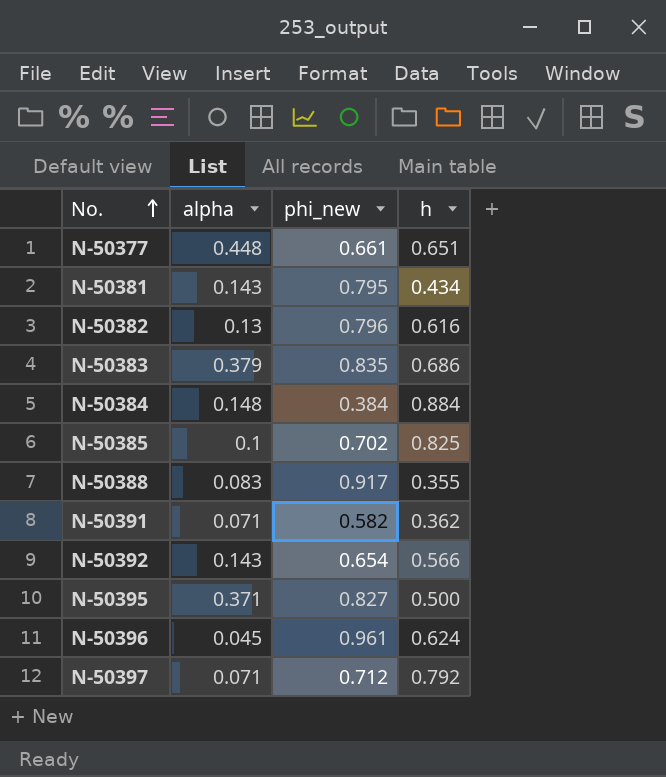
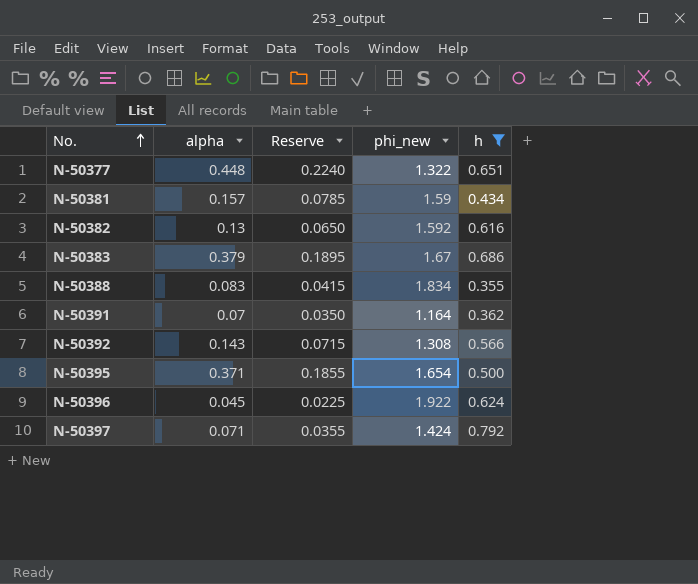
filter: none -> h <= 0.792
column Reserve | formula: none -> [alpha] * 0.5
N-50377 | phi_new: 0.661 -> 1.322
N-50381 | alpha: 0.143 -> 0.157
N-50381 | phi_new: 0.795 -> 1.59
N-50382 | phi_new: 0.796 -> 1.592
N-50383 | phi_new: 0.835 -> 1.67
N-50388 | phi_new: 0.917 -> 1.834
N-50391 | alpha: 0.071 -> 0.07
N-50391 | phi_new: 0.582 -> 1.164
N-50392 | phi_new: 0.654 -> 1.308
N-50395 | phi_new: 0.827 -> 1.654
N-50396 | phi_new: 0.961 -> 1.922
N-50397 | phi_new: 0.712 -> 1.424

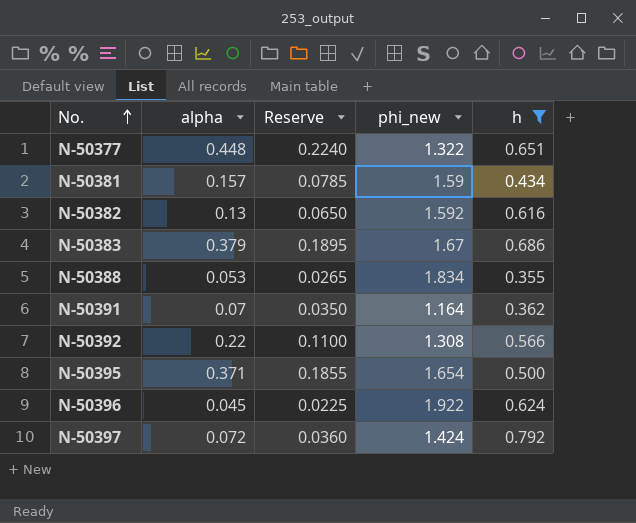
N-50388 | alpha: 0.083 -> 0.053
N-50388 | Reserve: 0.0415 -> 0.0265
N-50392 | alpha: 0.143 -> 0.22
N-50392 | Reserve: 0.0715 -> 0.1100
N-50397 | alpha: 0.071 -> 0.072
N-50397 | Reserve: 0.0355 -> 0.0360

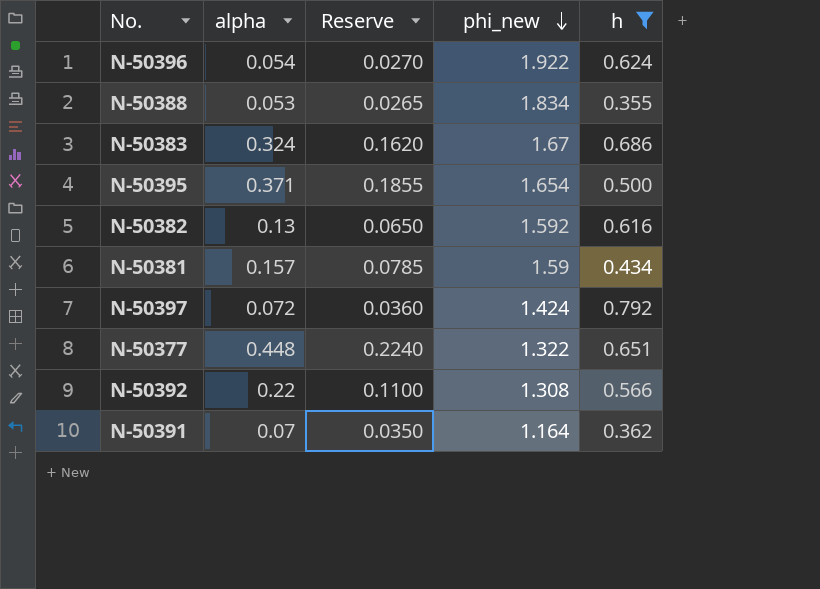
row order: No. ascending -> phi_new descending
N-50396 | alpha: 0.045 -> 0.054
N-50396 | Reserve: 0.0225 -> 0.0270
N-50383 | alpha: 0.379 -> 0.324
N-50383 | Reserve: 0.1895 -> 0.1620

